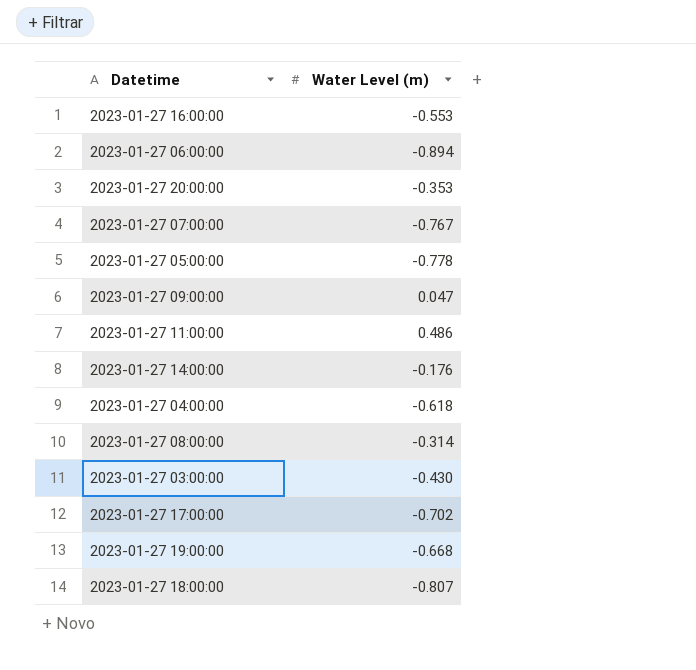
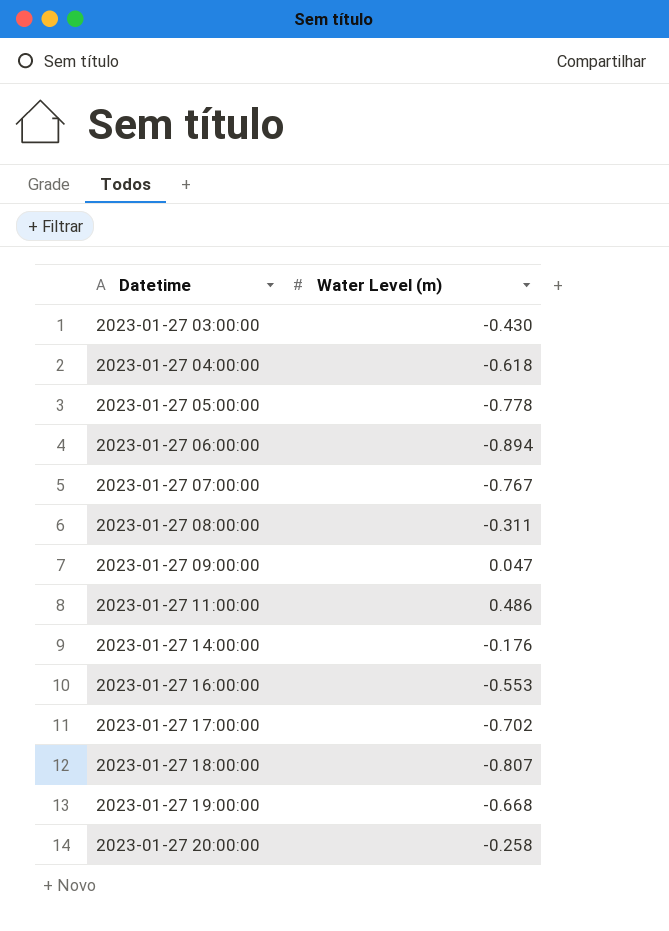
row order: none -> Datetime ascending
2023-01-27 08:00:00 | Water Level (m): -0.314 -> -0.311
2023-01-27 20:00:00 | Water Level (m): -0.353 -> -0.258

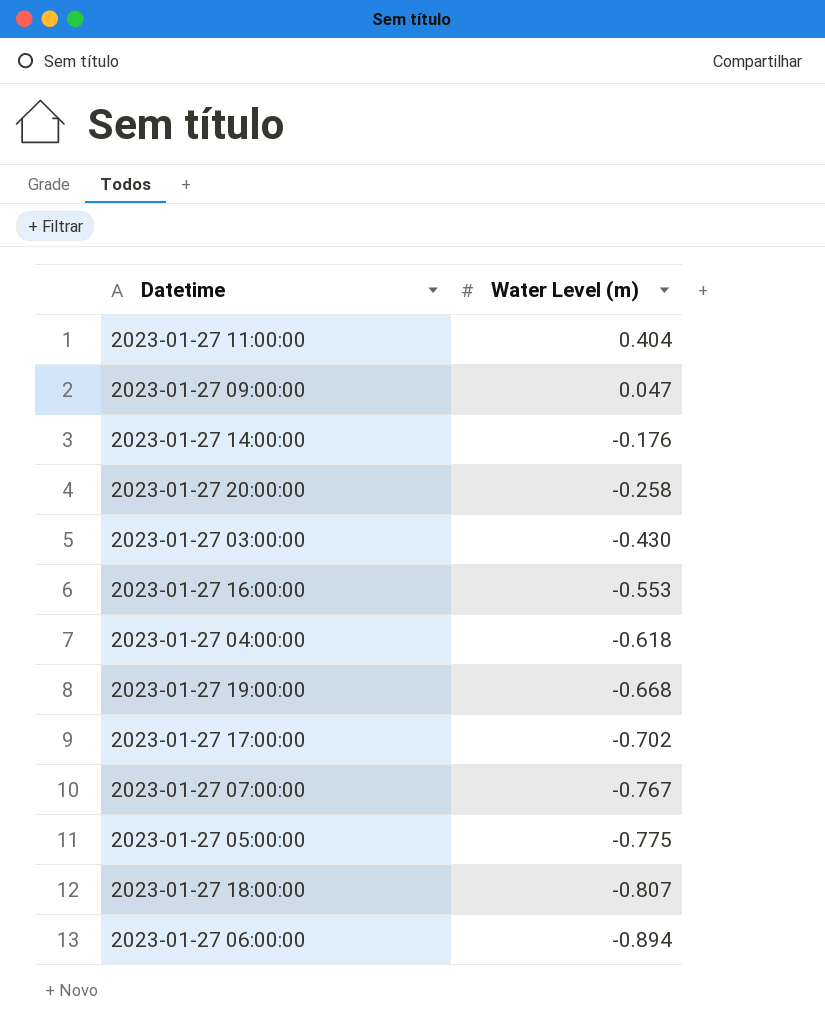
row order: Datetime ascending -> Water Level (m) descending
row 2023-01-27 08:00:00: -0.311 -> none
2023-01-27 11:00:00 | Water Level (m): 0.486 -> 0.404
2023-01-27 05:00:00 | Water Level (m): -0.778 -> -0.775

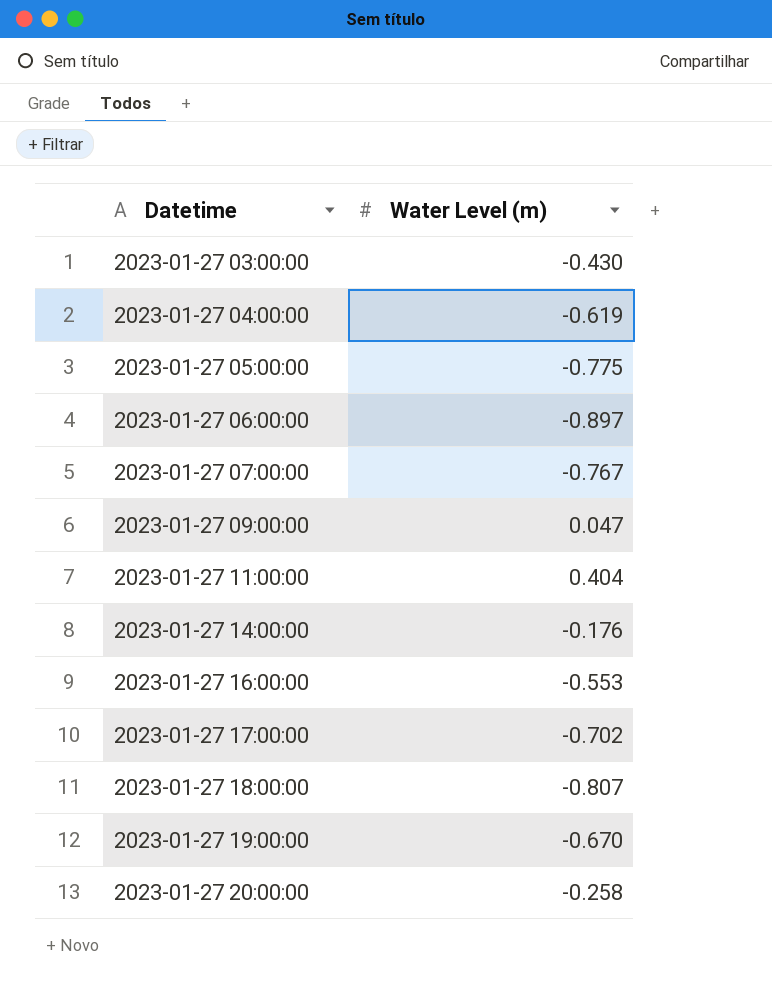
row order: Water Level (m) descending -> Datetime ascending
2023-01-27 04:00:00 | Water Level (m): -0.618 -> -0.619
2023-01-27 06:00:00 | Water Level (m): -0.894 -> -0.897
2023-01-27 19:00:00 | Water Level (m): -0.668 -> -0.670

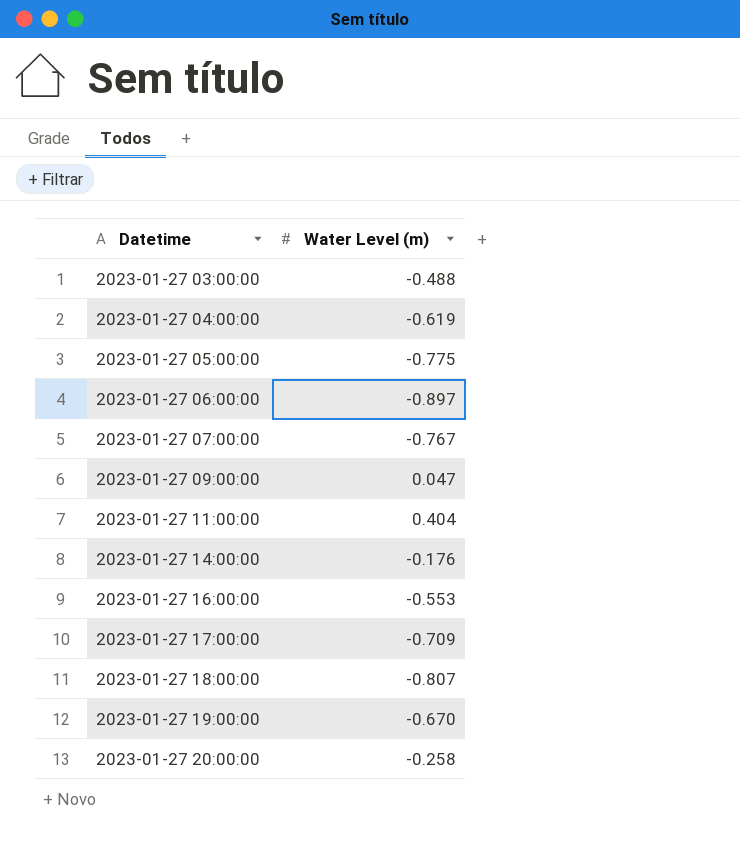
2023-01-27 03:00:00 | Water Level (m): -0.430 -> -0.488
2023-01-27 17:00:00 | Water Level (m): -0.702 -> -0.709

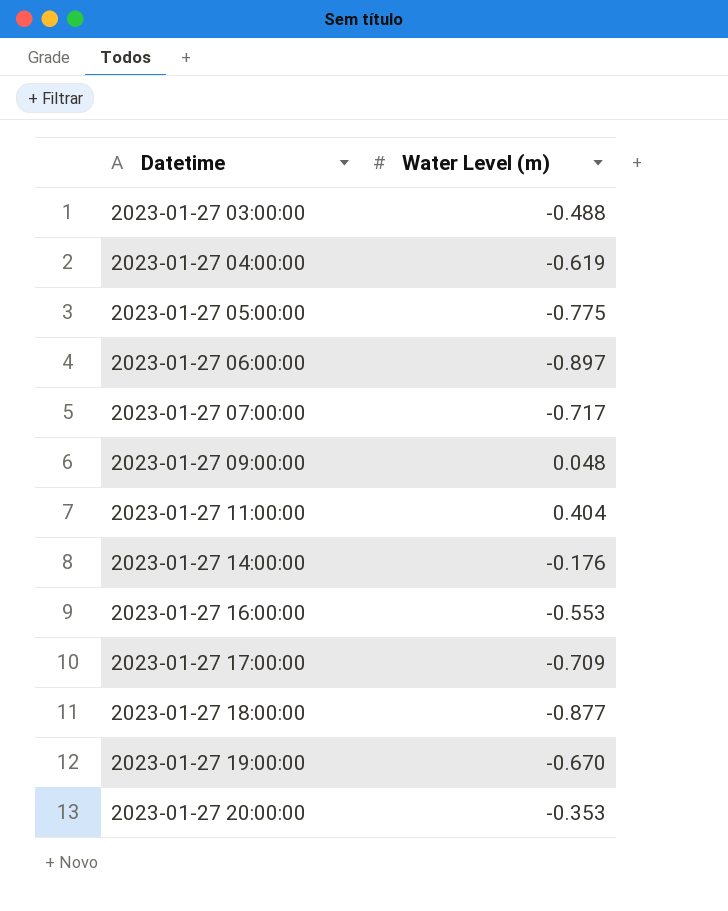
2023-01-27 07:00:00 | Water Level (m): -0.767 -> -0.717
2023-01-27 09:00:00 | Water Level (m): 0.047 -> 0.048
2023-01-27 18:00:00 | Water Level (m): -0.807 -> -0.877
2023-01-27 20:00:00 | Water Level (m): -0.258 -> -0.353

